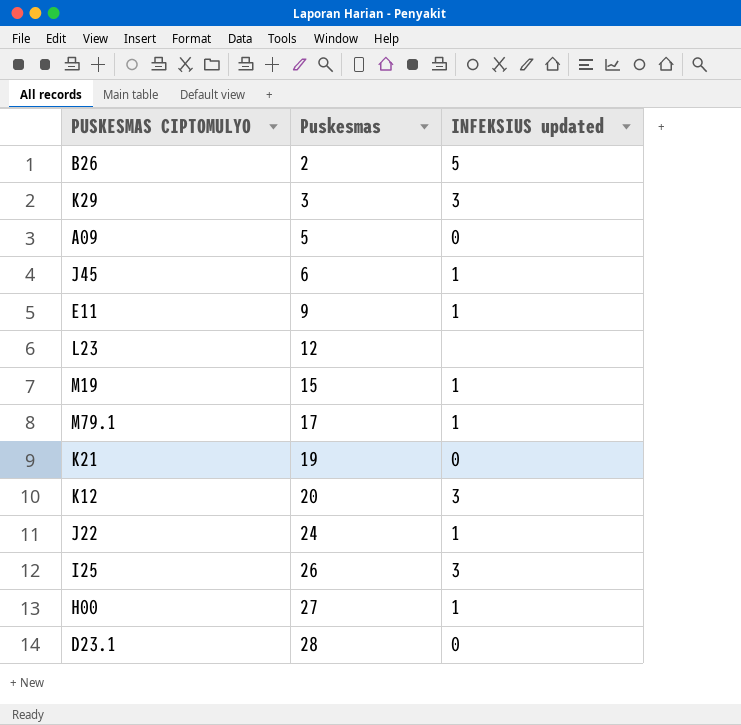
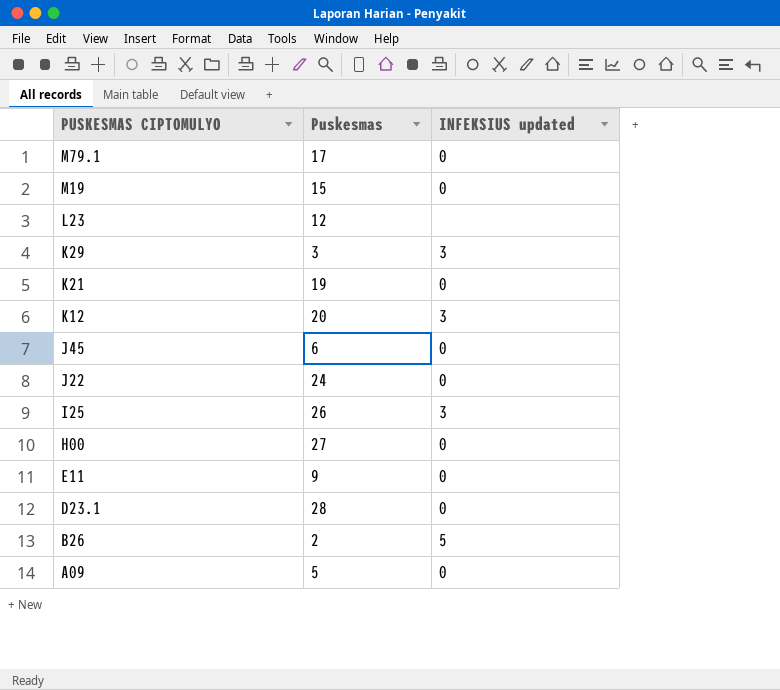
row order: Puskesmas ascending -> PUSKESMAS CIPTOMULYO descending
M79.1 | INFEKSIUS updated: 1 -> 0
M19 | INFEKSIUS updated: 1 -> 0
J45 | INFEKSIUS updated: 1 -> 0
J22 | INFEKSIUS updated: 1 -> 0
H00 | INFEKSIUS updated: 1 -> 0
E11 | INFEKSIUS updated: 1 -> 0

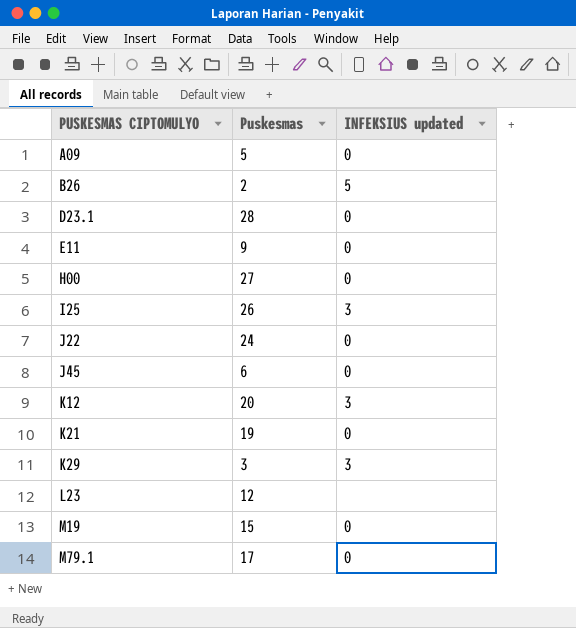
row order: PUSKESMAS CIPTOMULYO descending -> PUSKESMAS CIPTOMULYO ascending

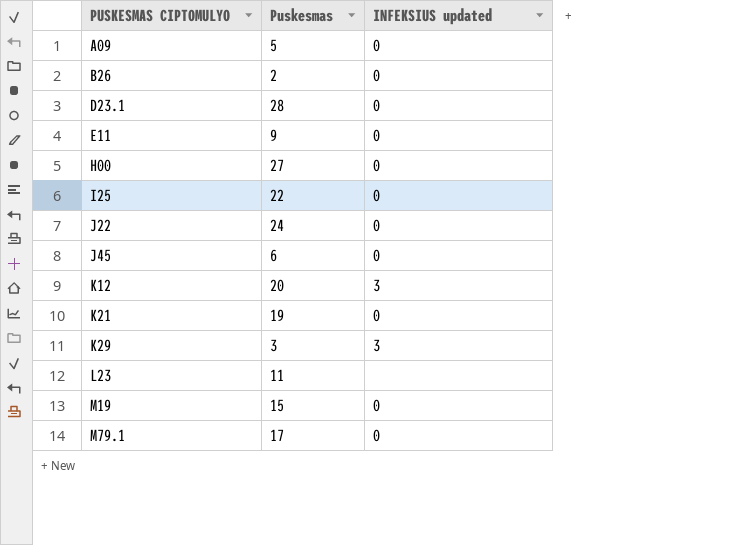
B26 | INFEKSIUS updated: 5 -> 0
I25 | Puskesmas: 26 -> 22
I25 | INFEKSIUS updated: 3 -> 0
L23 | Puskesmas: 12 -> 11

